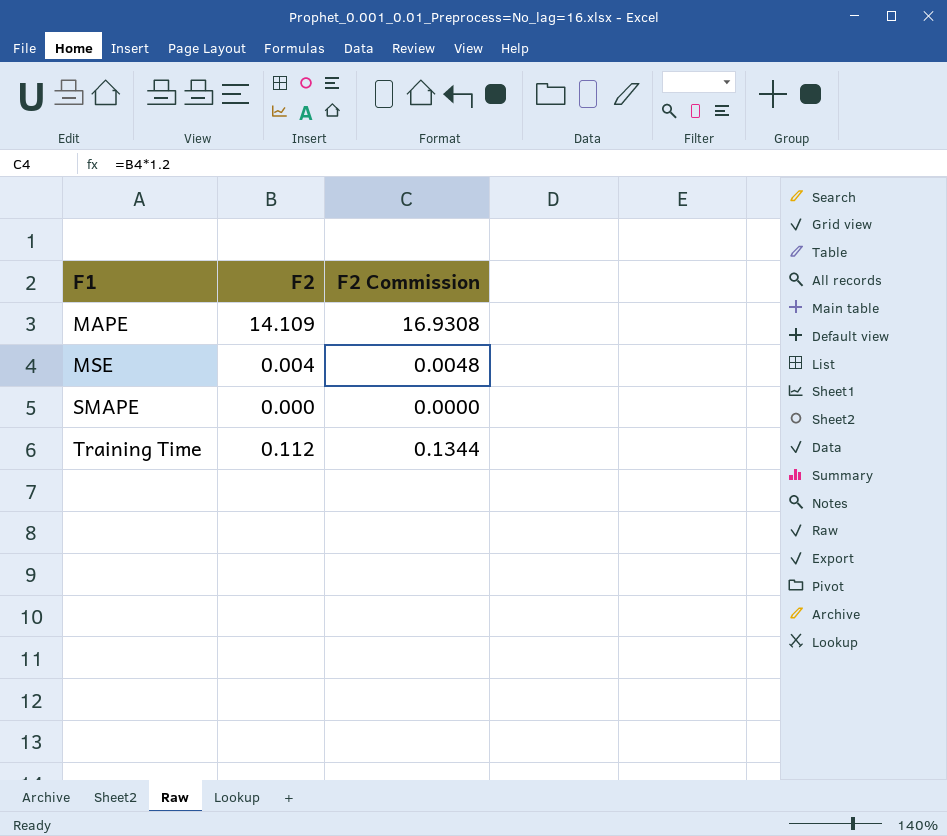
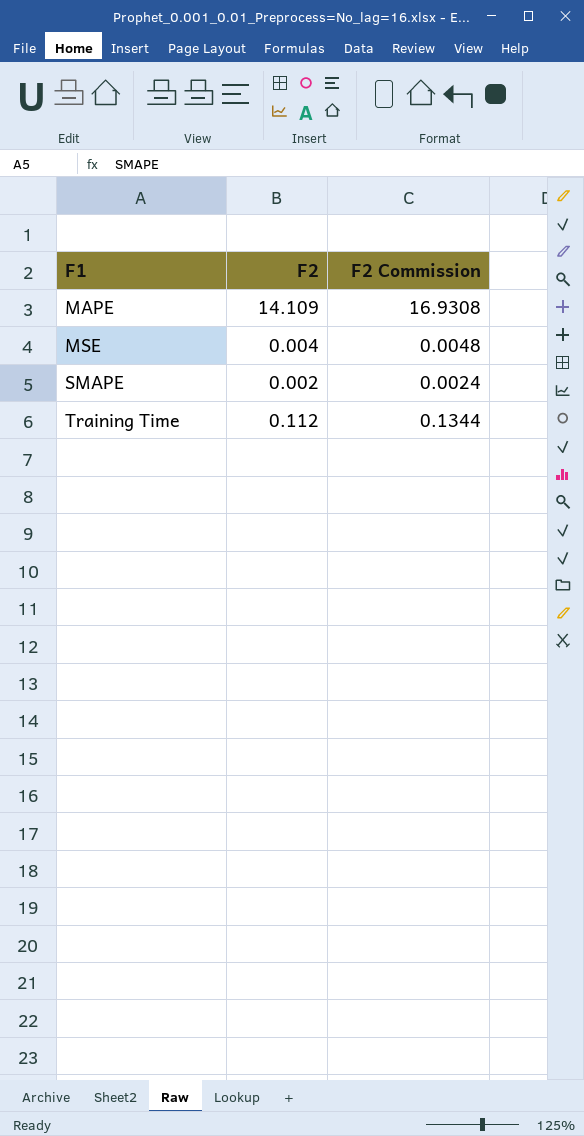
SMAPE | F2: 0.000 -> 0.002
SMAPE | F2 Commission: 0.0000 -> 0.0024

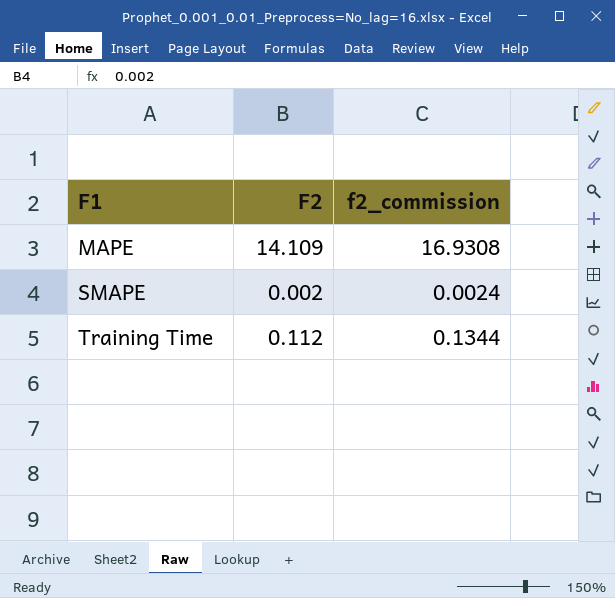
column name: F2 Commission -> f2_commission
row MSE: 0.004 | 0.0048 -> none

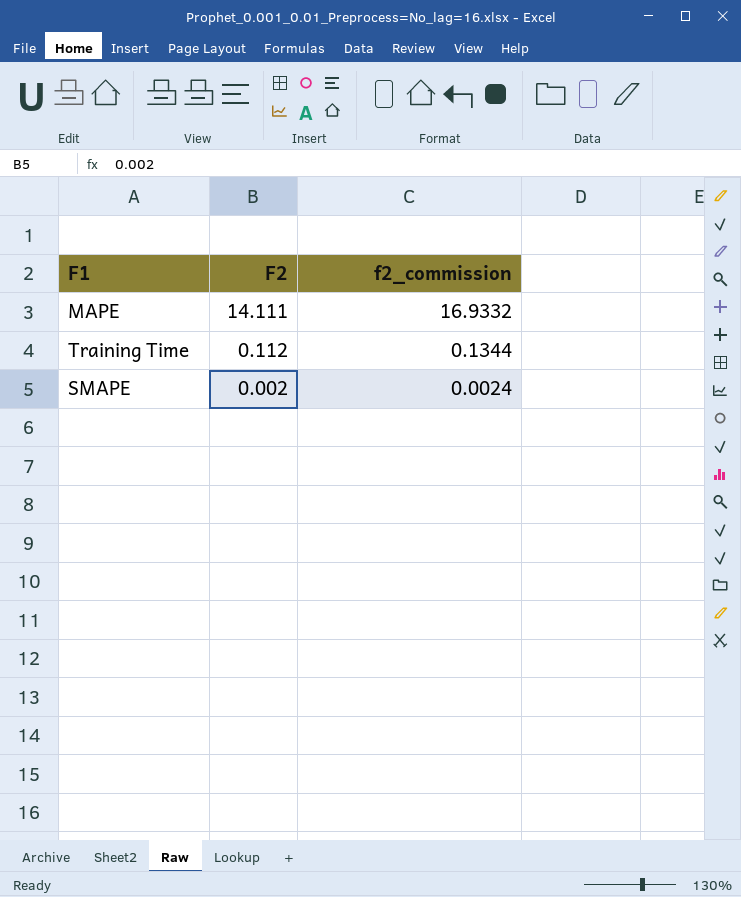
row order: F1 ascending -> F2 descending
MAPE | F2: 14.109 -> 14.111
MAPE | f2_commission: 16.9308 -> 16.9332

